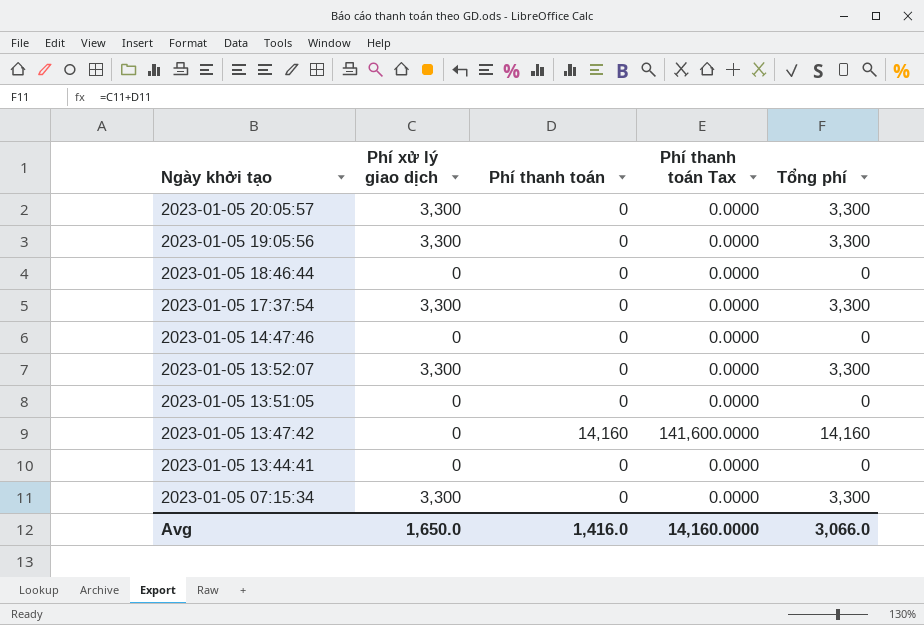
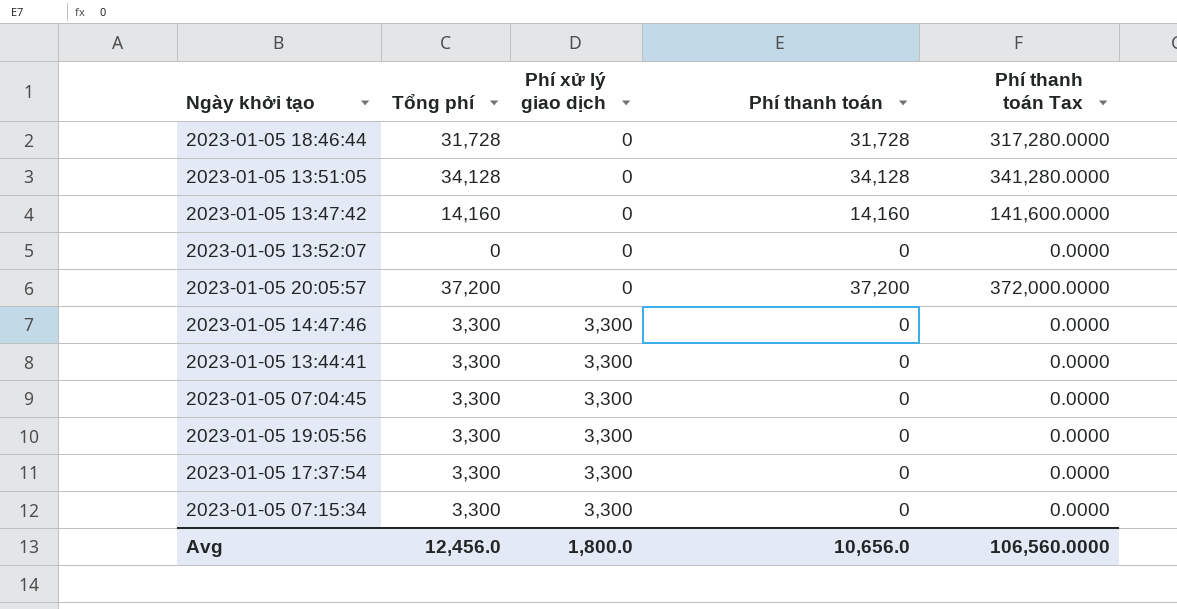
row order: Ngày khởi tạo descending -> Phí xử lý giao dịch ascending
column Tổng phí | position: 5 -> 2
2023-01-05 18:46:44 | Tổng phí: 0 -> 31,728
2023-01-05 18:46:44 | Phí thanh toán: 0 -> 31,728
2023-01-05 18:46:44 | Phí thanh toán Tax: 0.0000 -> 317,280.0000
2023-01-05 13:51:05 | Tổng phí: 0 -> 34,128
2023-01-05 13:51:05 | Phí thanh toán: 0 -> 34,128
2023-01-05 13:51:05 | Phí thanh toán Tax: 0.0000 -> 341,280.0000
2023-01-05 13:52:07 | Tổng phí: 3,300 -> 0
2023-01-05 13:52:07 | Phí xử lý giao dịch: 3,300 -> 0
2023-01-05 20:05:57 | Tổng phí: 3,300 -> 37,200
2023-01-05 20:05:57 | Phí xử lý giao dịch: 3,300 -> 0
2023-01-05 20:05:57 | Phí thanh toán: 0 -> 37,200
2023-01-05 20:05:57 | Phí thanh toán Tax: 0.0000 -> 372,000.0000
2023-01-05 14:47:46 | Tổng phí: 0 -> 3,300
2023-01-05 14:47:46 | Phí xử lý giao dịch: 0 -> 3,300
2023-01-05 13:44:41 | Tổng phí: 0 -> 3,300
2023-01-05 13:44:41 | Phí xử lý giao dịch: 0 -> 3,300
row 2023-01-05 07:04:45: none -> 3,300 | 3,300 | 0 | 0.0000
Avg | Tổng phí: 3,066.0 -> 12,456.0
Avg | Phí xử lý giao dịch: 1,650.0 -> 1,800.0
Avg | Phí thanh toán: 1,416.0 -> 10,656.0
Avg | Phí thanh toán Tax: 14,160.0000 -> 106,560.0000

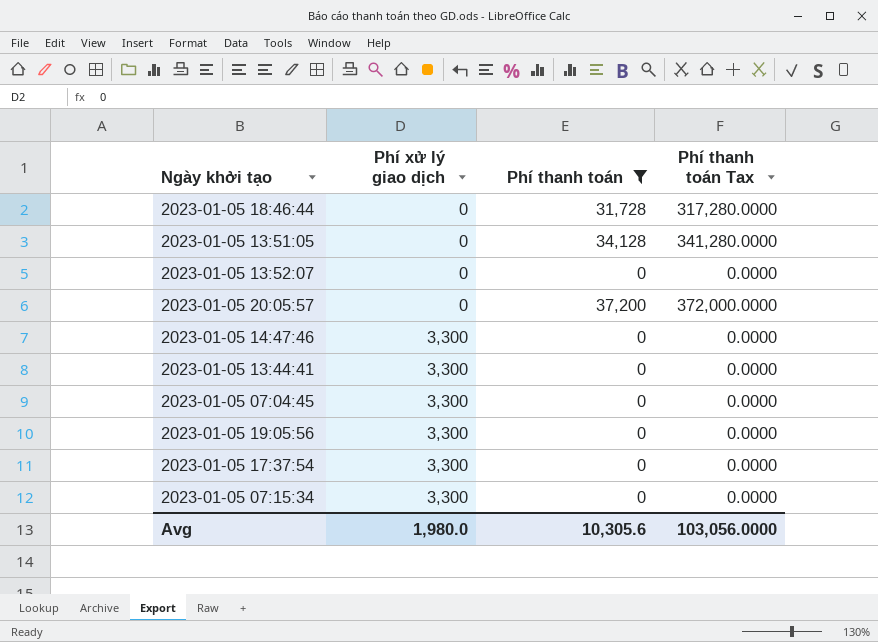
filter: none -> Phí thanh toán != 14,160
column Tổng phí | formula: [Phí xử lý giao dịch] + [Phí thanh toán] -> none
Avg | Phí xử lý giao dịch: 1,800.0 -> 1,980.0
Avg | Phí thanh toán: 10,656.0 -> 10,305.6
Avg | Phí thanh toán Tax: 106,560.0000 -> 103,056.0000

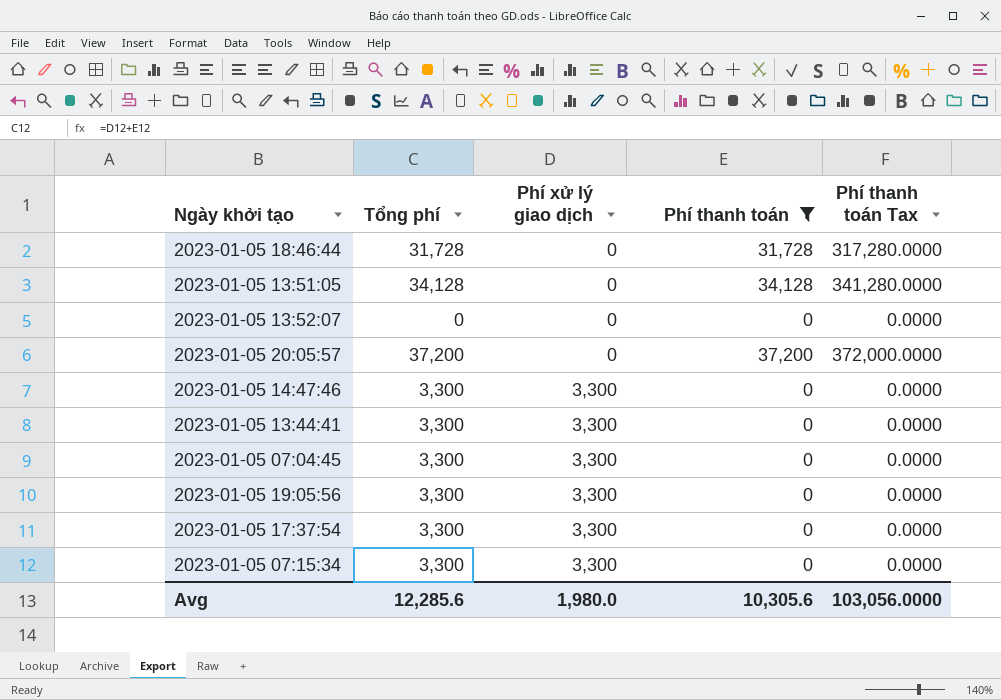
column Tổng phí | formula: none -> [Phí xử lý giao dịch] + [Phí thanh toán]

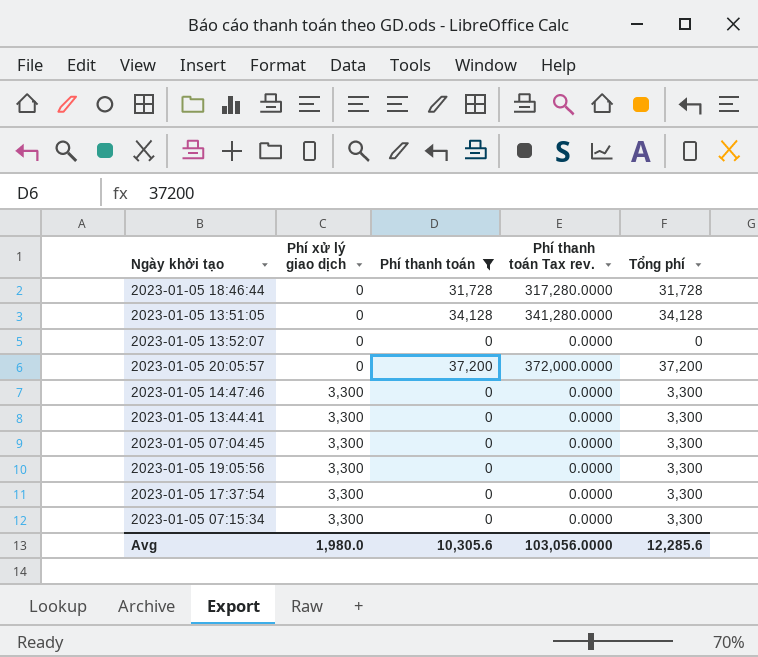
column name: Phí thanh toán Tax -> Phí thanh toán Tax rev.
column Tổng phí | position: 2 -> 5

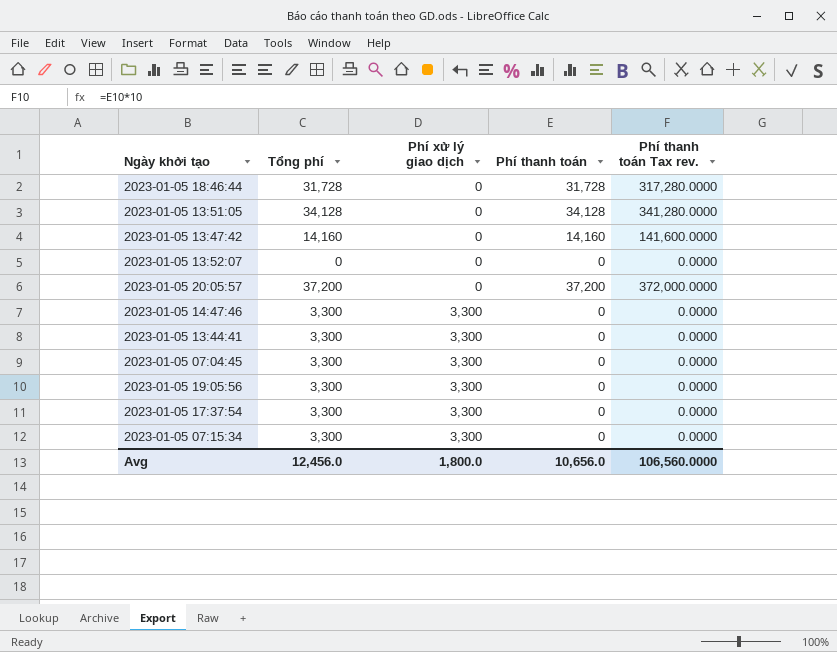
filter: Phí thanh toán != 14,160 -> none
column Tổng phí | position: 5 -> 2
Avg | Tổng phí: 12,285.6 -> 12,456.0
Avg | Phí xử lý giao dịch: 1,980.0 -> 1,800.0
Avg | Phí thanh toán: 10,305.6 -> 10,656.0
Avg | Phí thanh toán Tax rev.: 103,056.0000 -> 106,560.0000

